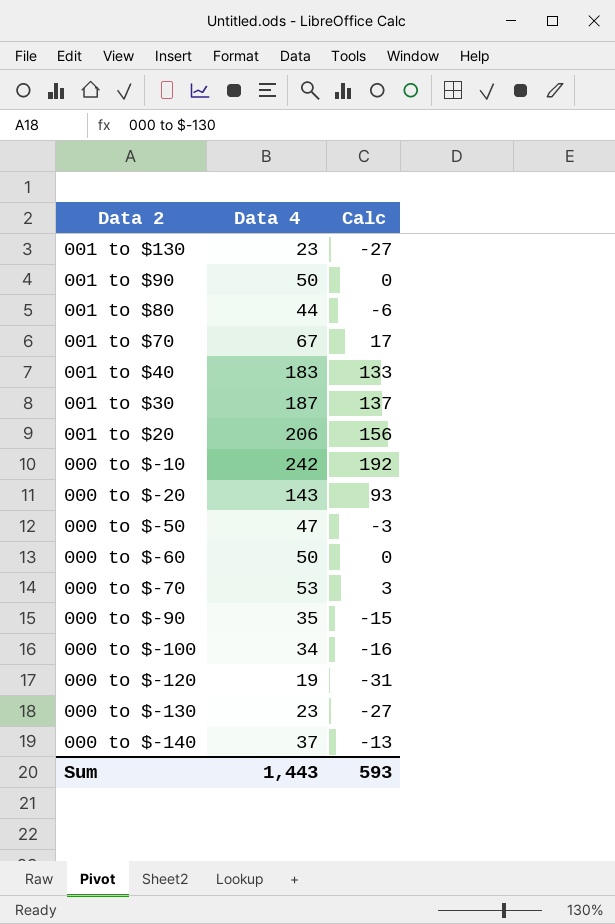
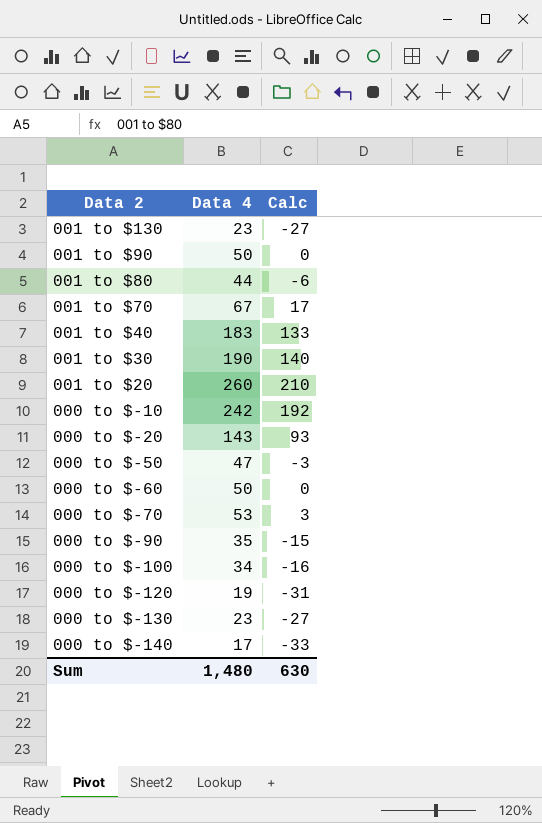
001 to $30 | Data 4: 187 -> 190
001 to $30 | Calc: 137 -> 140
001 to $20 | Data 4: 206 -> 260
001 to $20 | Calc: 156 -> 210
000 to $-140 | Data 4: 37 -> 17
000 to $-140 | Calc: -13 -> -33
Sum | Data 4: 1,443 -> 1,480
Sum | Calc: 593 -> 630

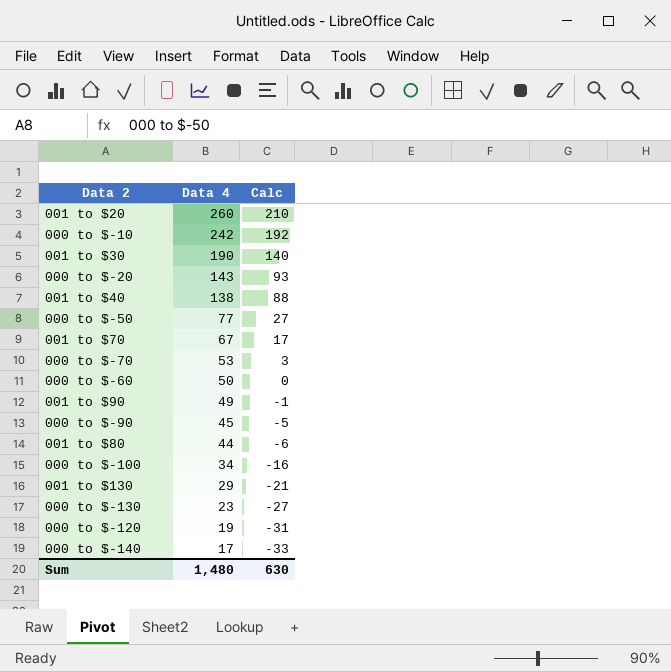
row order: none -> Data 4 descending
001 to $40 | Data 4: 183 -> 138
001 to $40 | Calc: 133 -> 88
000 to $-50 | Data 4: 47 -> 77
000 to $-50 | Calc: -3 -> 27
001 to $90 | Data 4: 50 -> 49
001 to $90 | Calc: 0 -> -1
000 to $-90 | Data 4: 35 -> 45
000 to $-90 | Calc: -15 -> -5
001 to $130 | Data 4: 23 -> 29
001 to $130 | Calc: -27 -> -21

